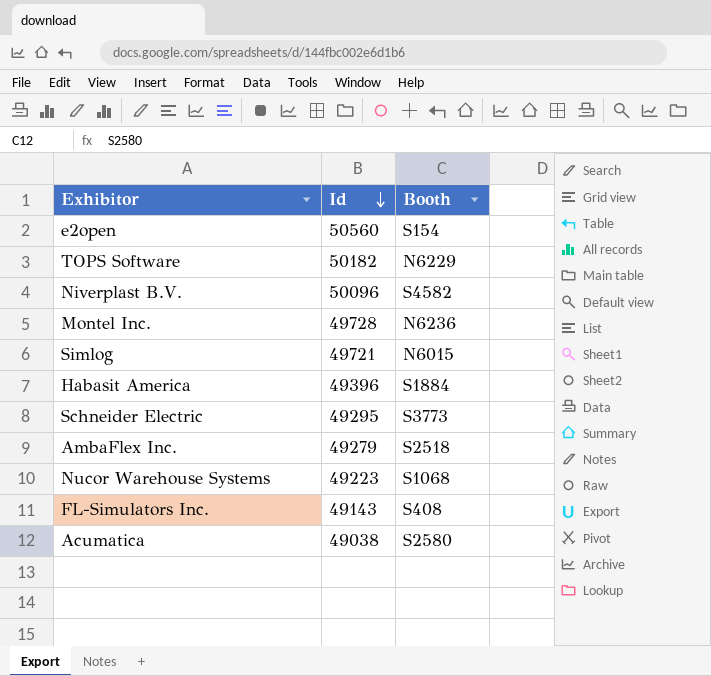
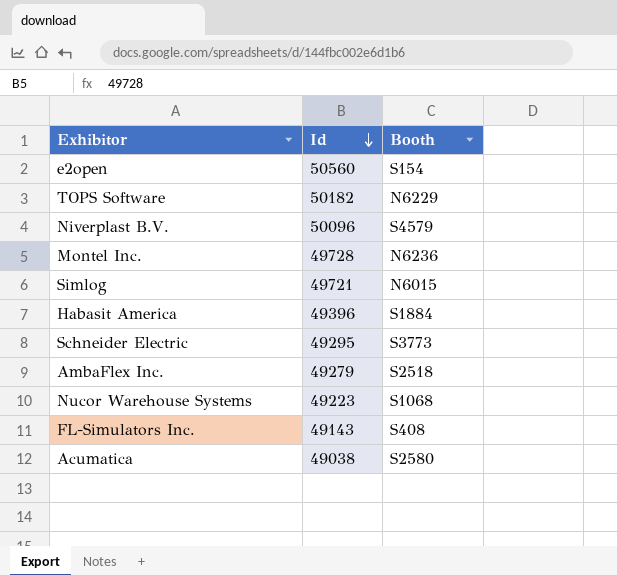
Niverplast B.V. | Booth: S4582 -> S4579

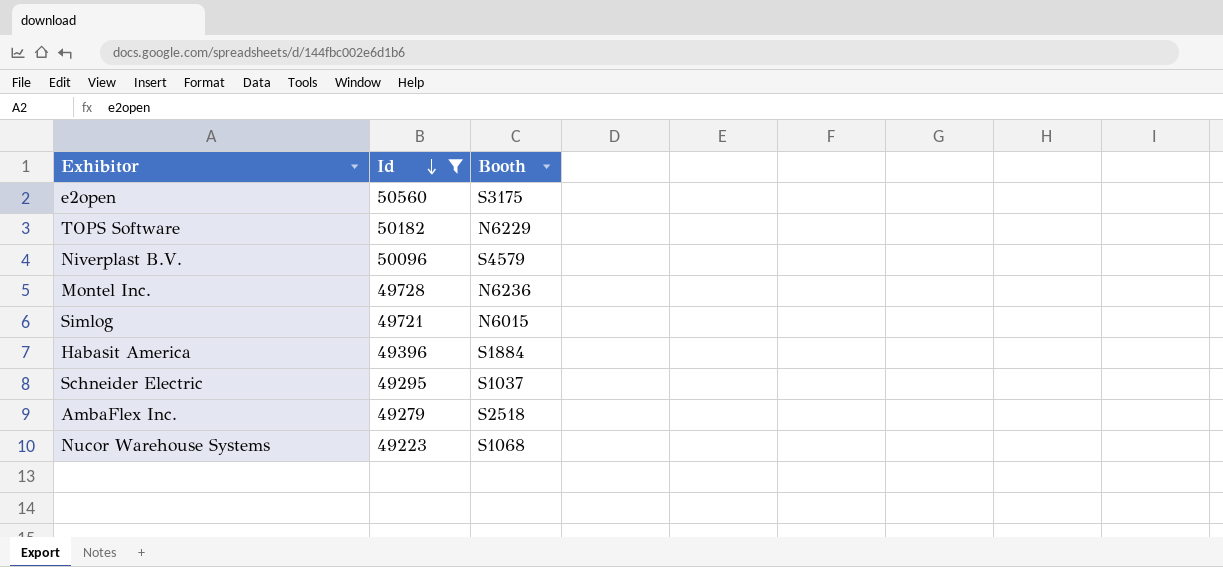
filter: none -> Id >= 49223
e2open | Booth: S154 -> S3175
Schneider Electric | Booth: S3773 -> S1037

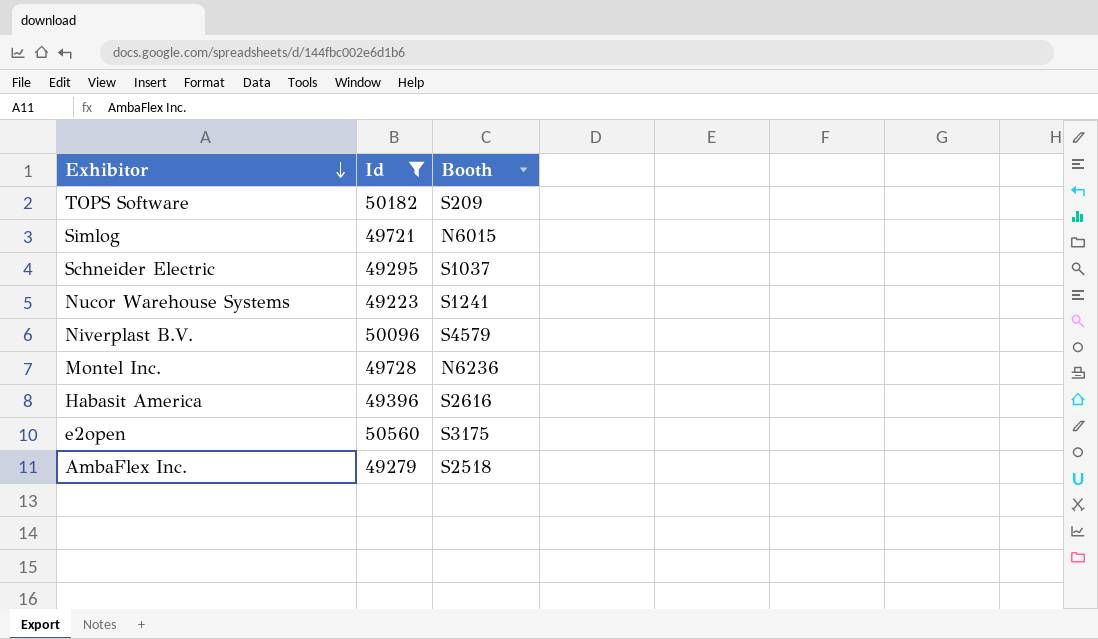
row order: Id descending -> Exhibitor descending
TOPS Software | Booth: N6229 -> S209
Nucor Warehouse Systems | Booth: S1068 -> S1241
Habasit America | Booth: S1884 -> S2616

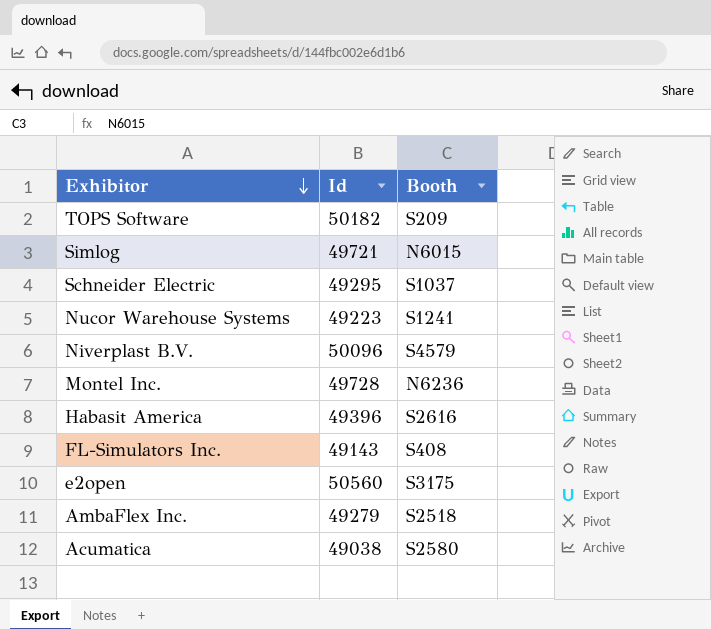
filter: Id >= 49223 -> none

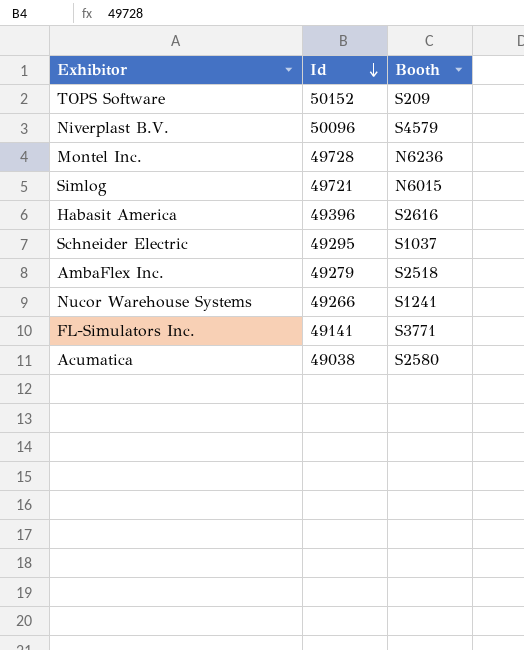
row order: Exhibitor descending -> Id descending
row e2open: 50560 | S3175 -> none
TOPS Software | Id: 50182 -> 50152
Nucor Warehouse Systems | Id: 49223 -> 49266
FL-Simulators Inc. | Id: 49143 -> 49141
FL-Simulators Inc. | Booth: S408 -> S3771

